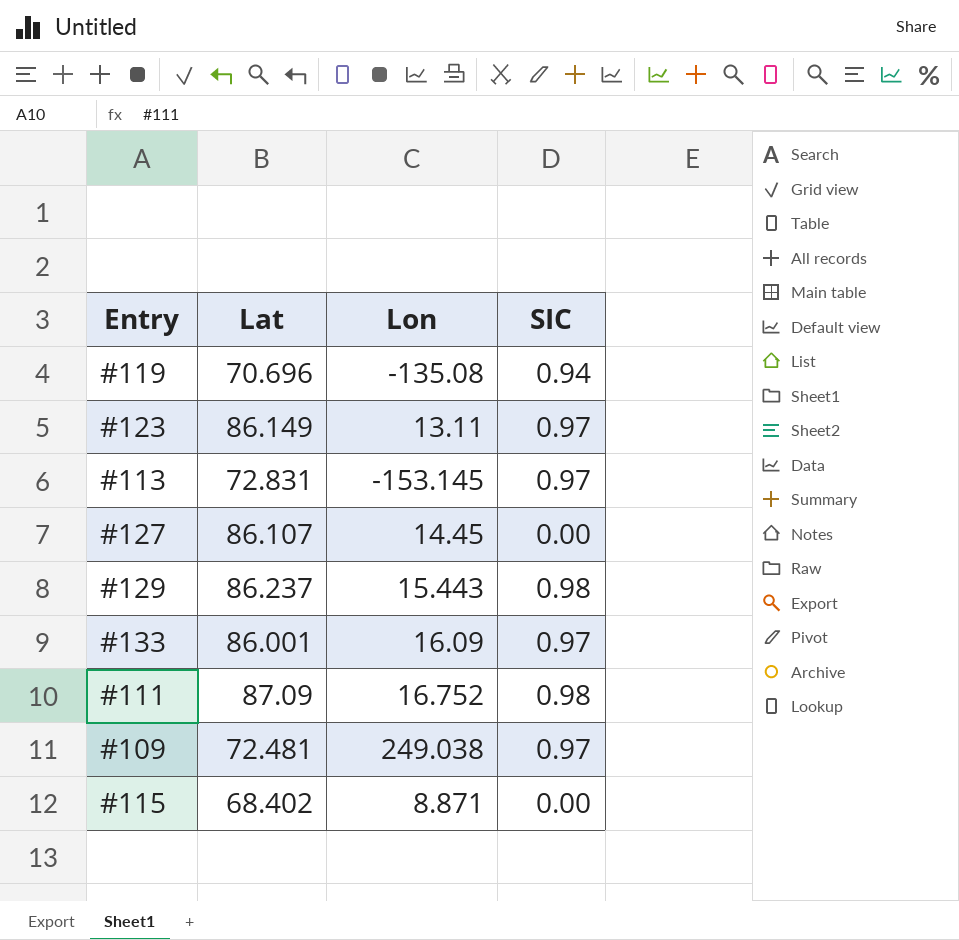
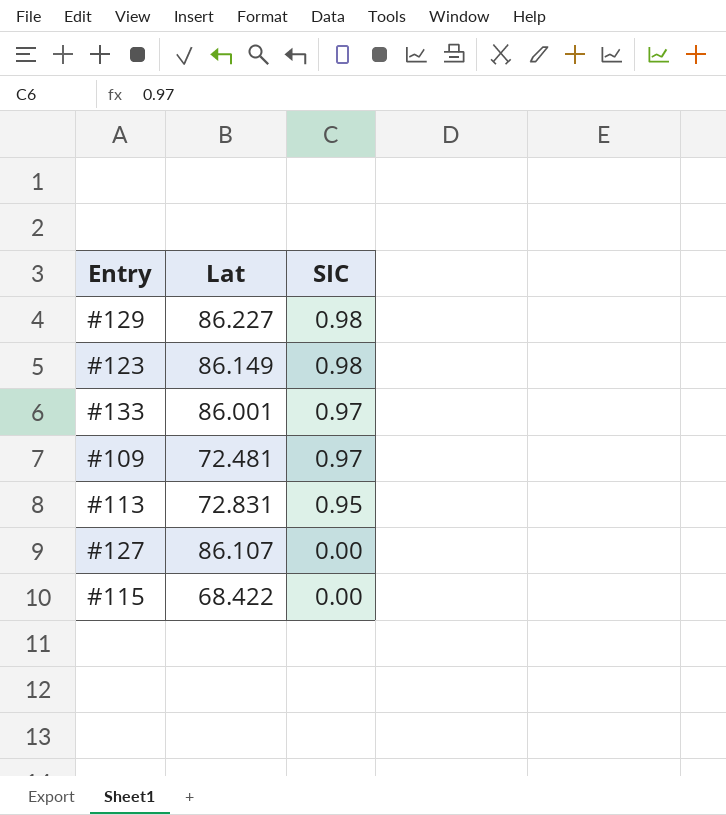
row order: none -> SIC descending
column Lon | position: 3 -> none
row #119: 70.696 | -135.08 | 0.94 -> none
row #111: 87.09 | 16.752 | 0.98 -> none
#129 | Lat: 86.237 -> 86.227
#123 | SIC: 0.97 -> 0.98
#113 | SIC: 0.97 -> 0.95
#115 | Lat: 68.402 -> 68.422

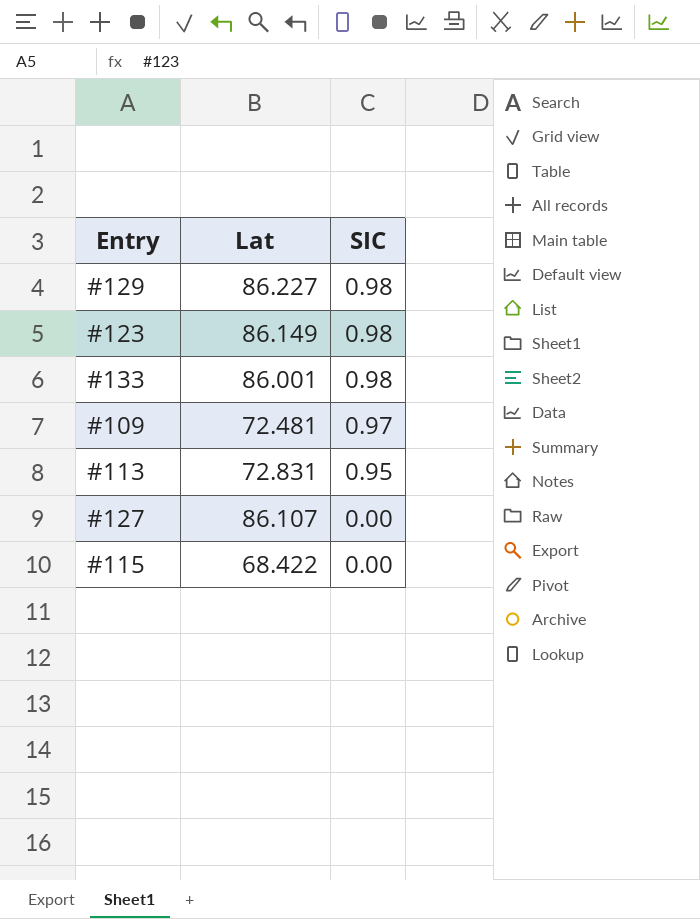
#133 | SIC: 0.97 -> 0.98

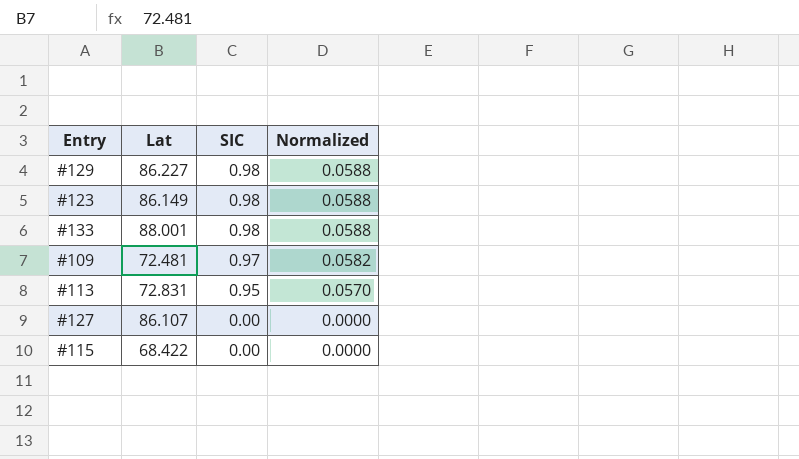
column Normalized | formula: none -> [SIC] * 0.06
#133 | Lat: 86.001 -> 88.001

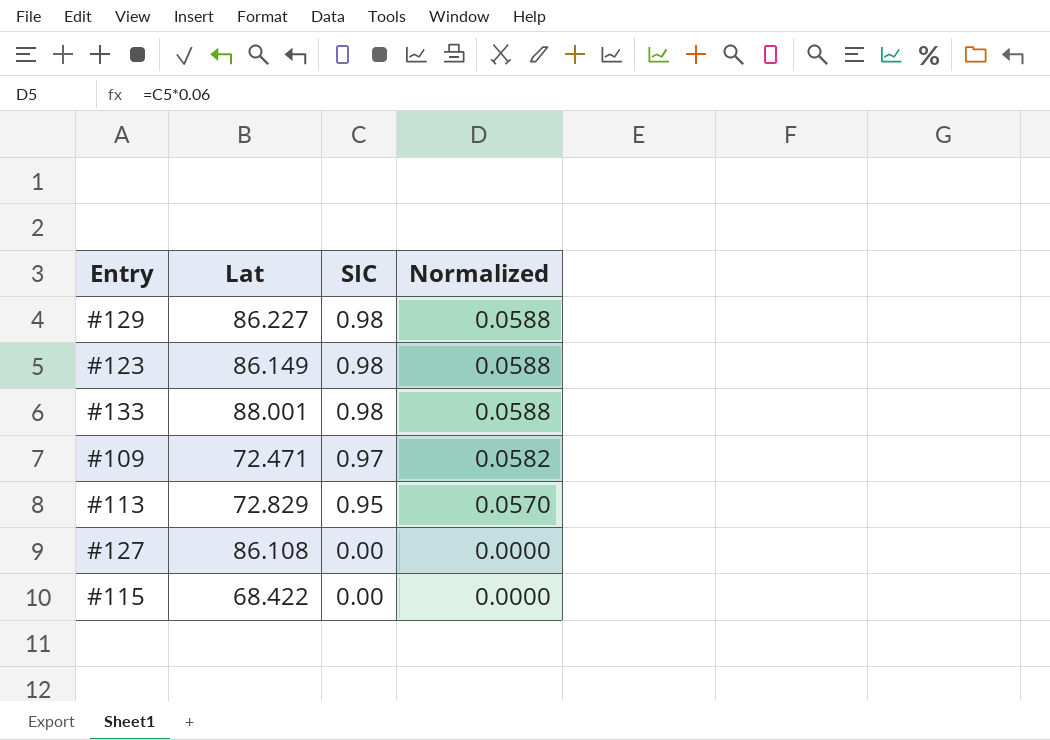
#109 | Lat: 72.481 -> 72.471
#113 | Lat: 72.831 -> 72.829
#127 | Lat: 86.107 -> 86.108

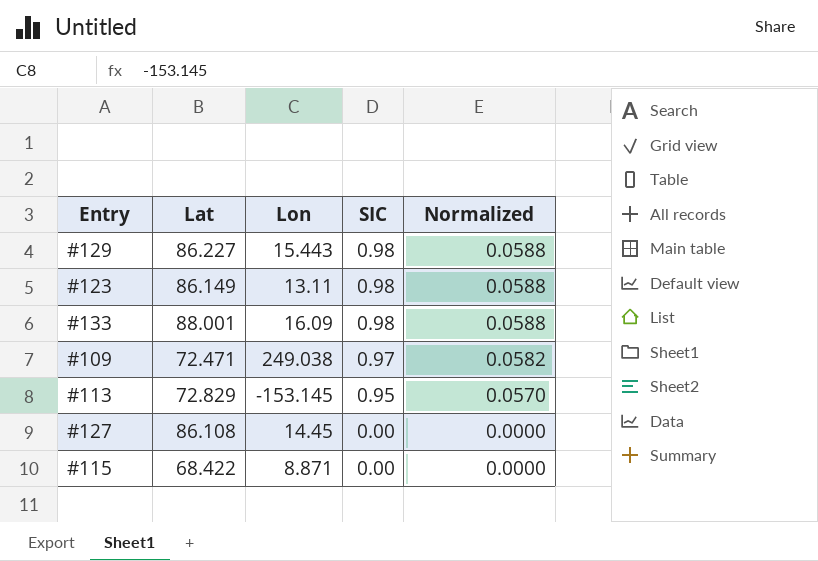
column Lon | position: none -> 3

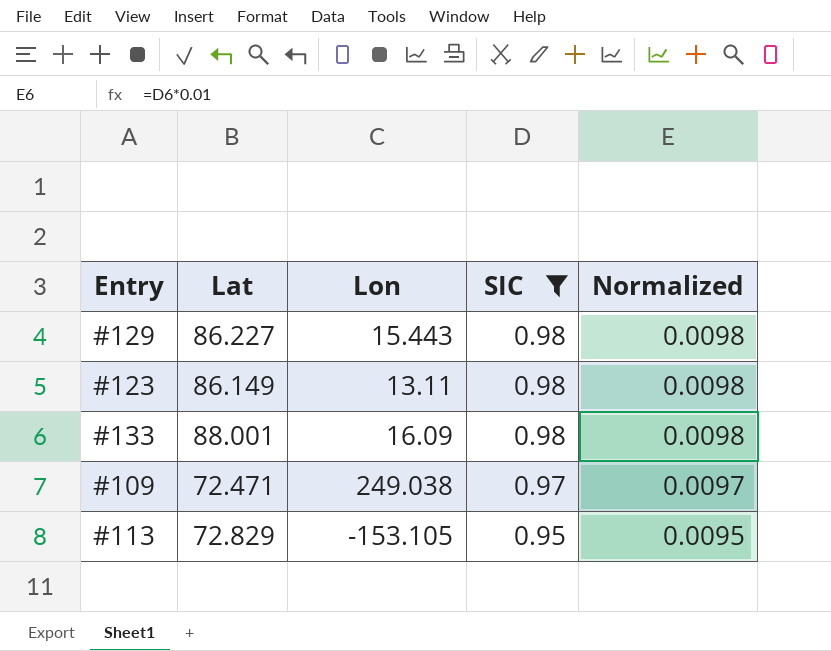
filter: none -> SIC != 0.00
column Normalized | formula: [SIC] * 0.06 -> [SIC] * 0.01
#113 | Lon: -153.145 -> -153.105

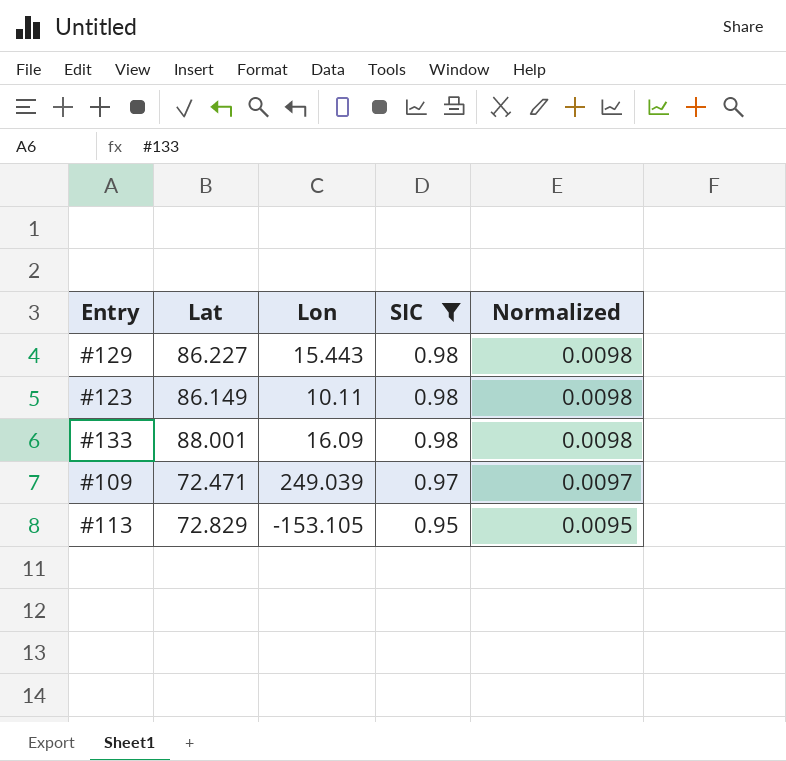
#123 | Lon: 13.11 -> 10.11
#109 | Lon: 249.038 -> 249.039

